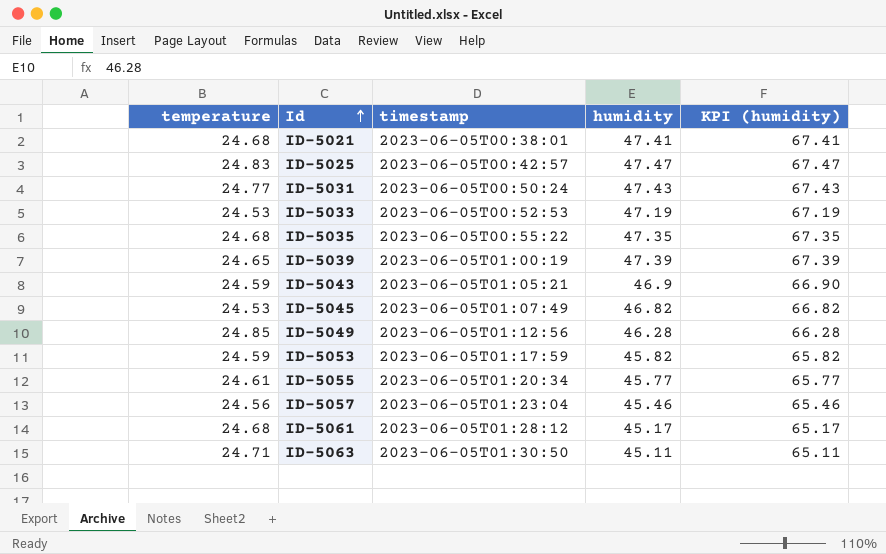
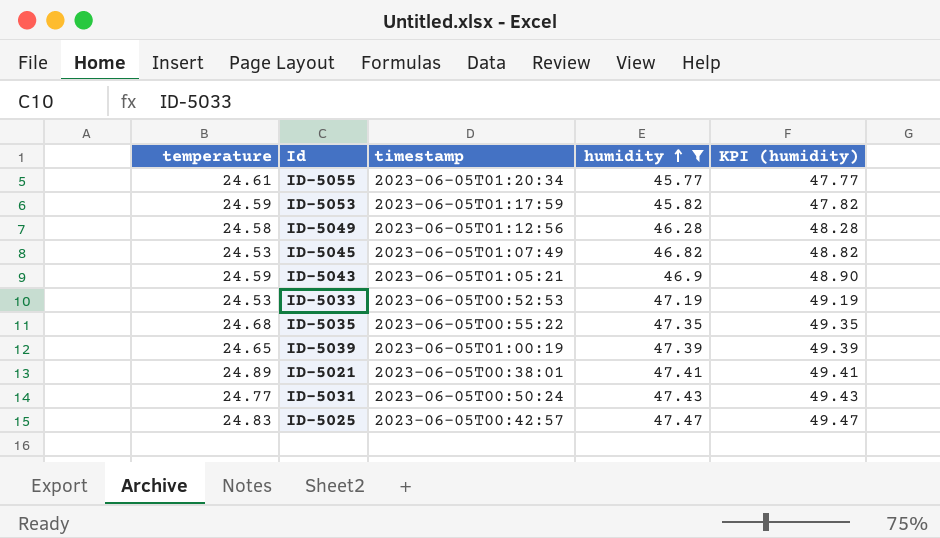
filter: none -> humidity >= 45.77
row order: Id ascending -> humidity ascending
column KPI (humidity) | formula: [humidity] + 20 -> [humidity] + 2
ID-5049 | temperature: 24.85 -> 24.58
ID-5021 | temperature: 24.68 -> 24.89

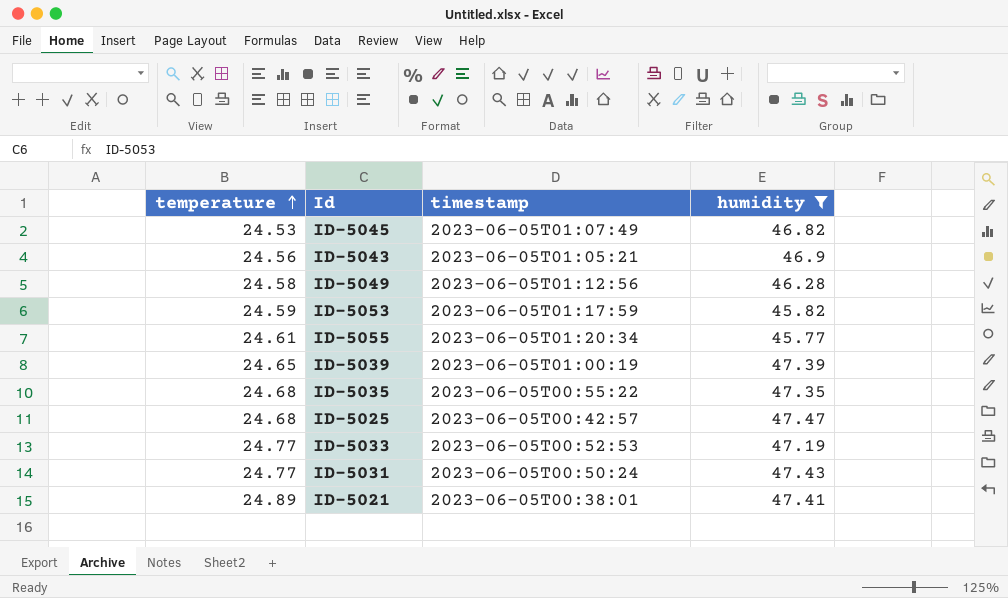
row order: humidity ascending -> temperature ascending
column KPI (humidity) | formula: [humidity] + 2 -> none
ID-5043 | temperature: 24.59 -> 24.56
ID-5025 | temperature: 24.83 -> 24.68
ID-5033 | temperature: 24.53 -> 24.77

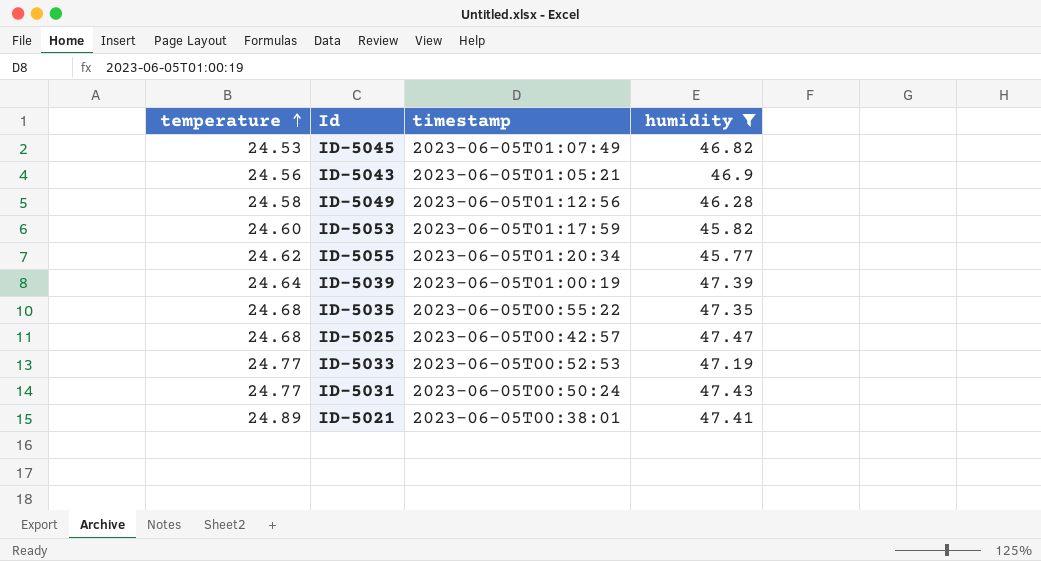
ID-5053 | temperature: 24.59 -> 24.60
ID-5055 | temperature: 24.61 -> 24.62
ID-5039 | temperature: 24.65 -> 24.64

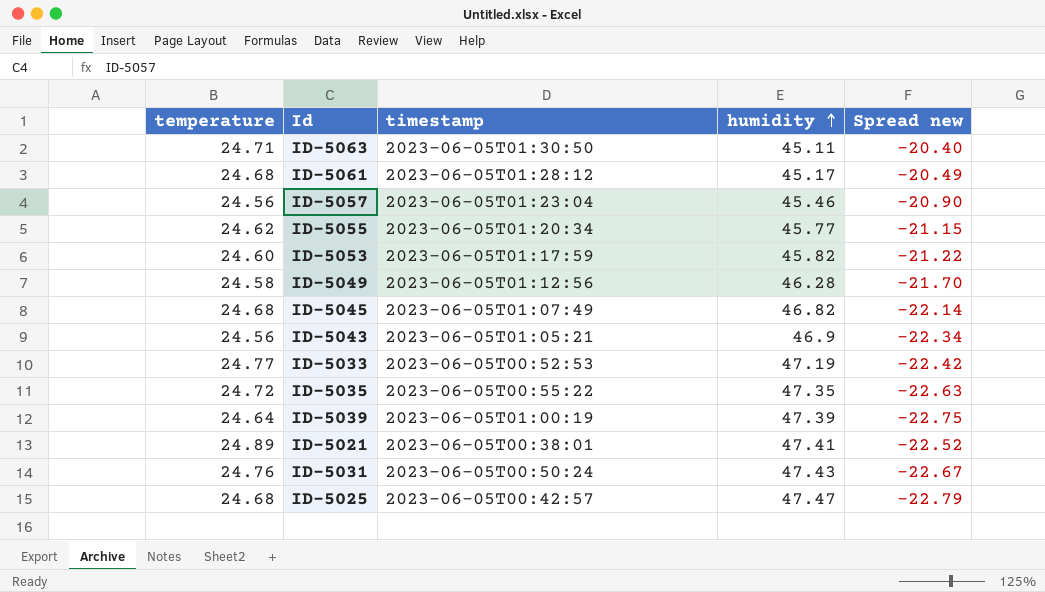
filter: humidity >= 45.77 -> none
row order: temperature ascending -> humidity ascending
column Spread new | formula: none -> [temperature] - [humidity]
ID-5045 | temperature: 24.53 -> 24.68
ID-5035 | temperature: 24.68 -> 24.72
ID-5031 | temperature: 24.77 -> 24.76

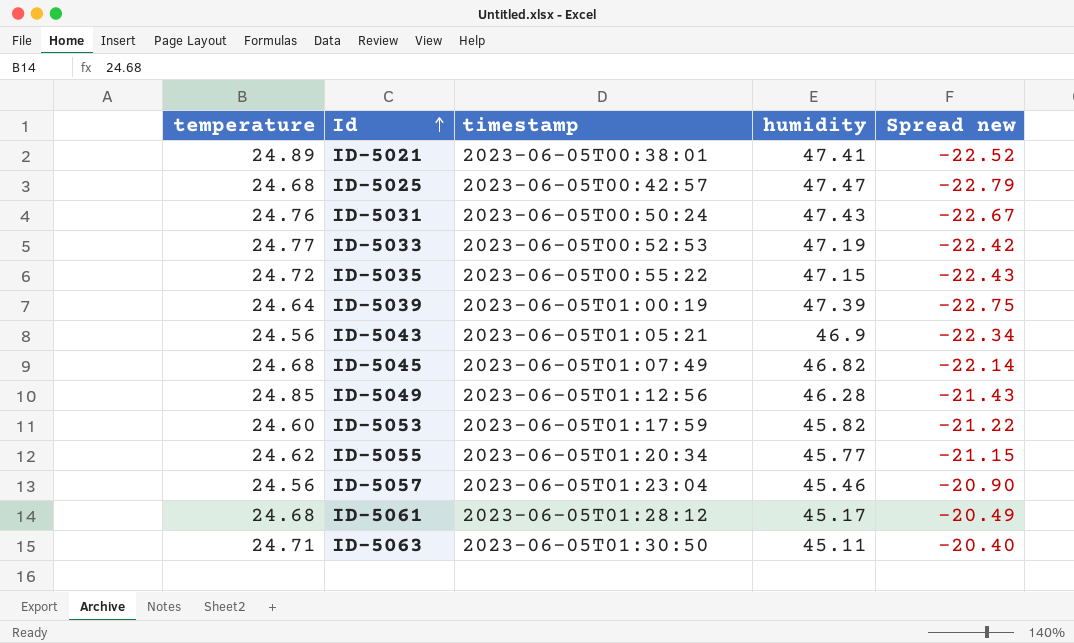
row order: humidity ascending -> Id ascending
ID-5035 | humidity: 47.35 -> 47.15
ID-5035 | Spread new: -22.63 -> -22.43
ID-5049 | temperature: 24.58 -> 24.85
ID-5049 | Spread new: -21.70 -> -21.43

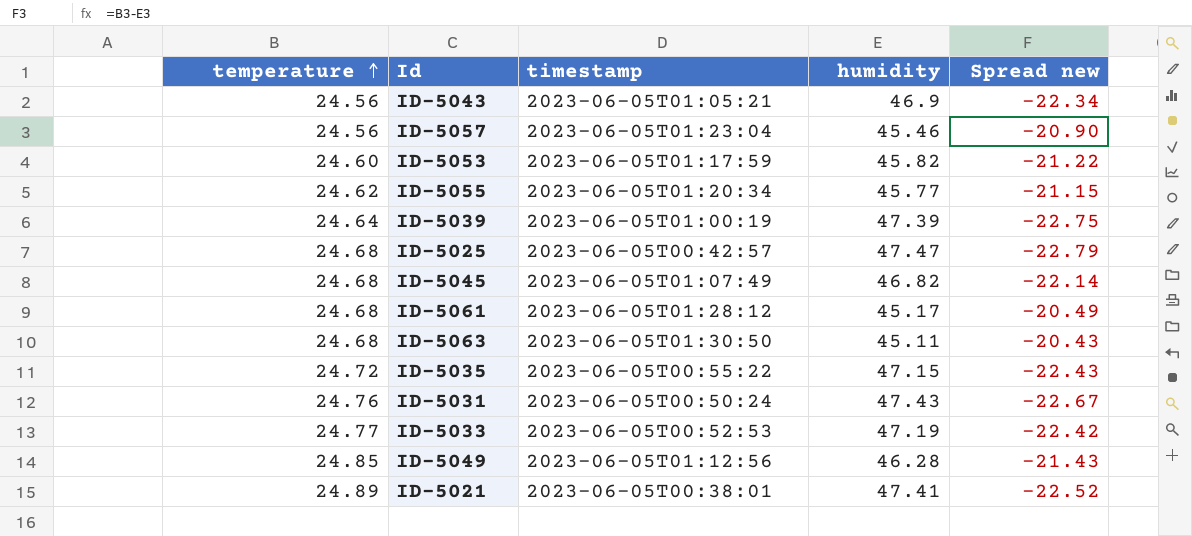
row order: Id ascending -> temperature ascending
ID-5063 | temperature: 24.71 -> 24.68
ID-5063 | Spread new: -20.40 -> -20.43

